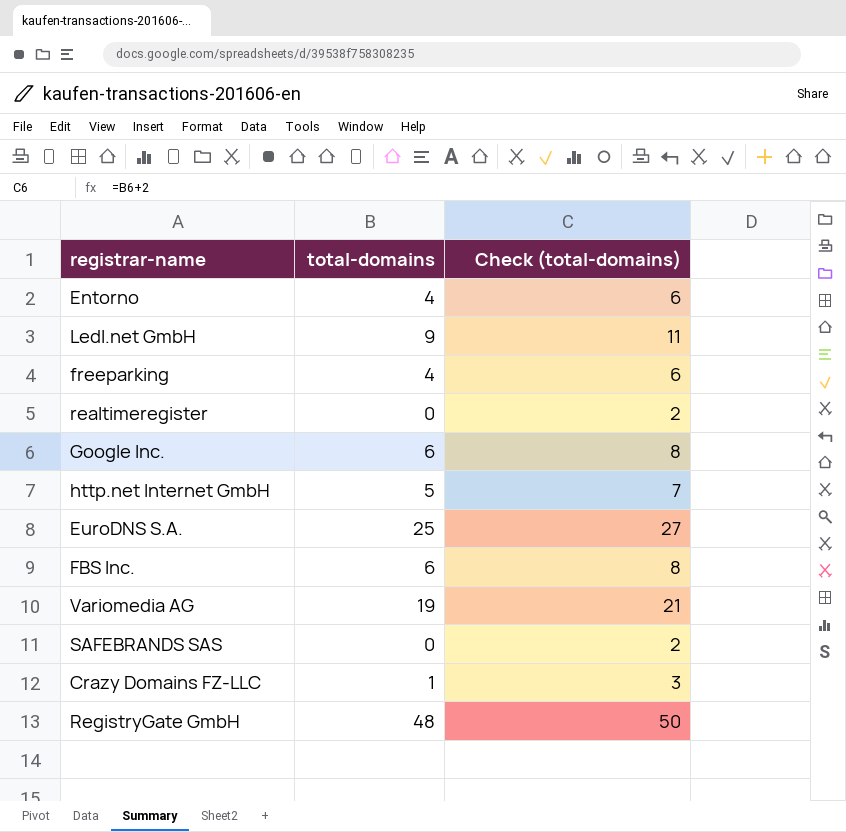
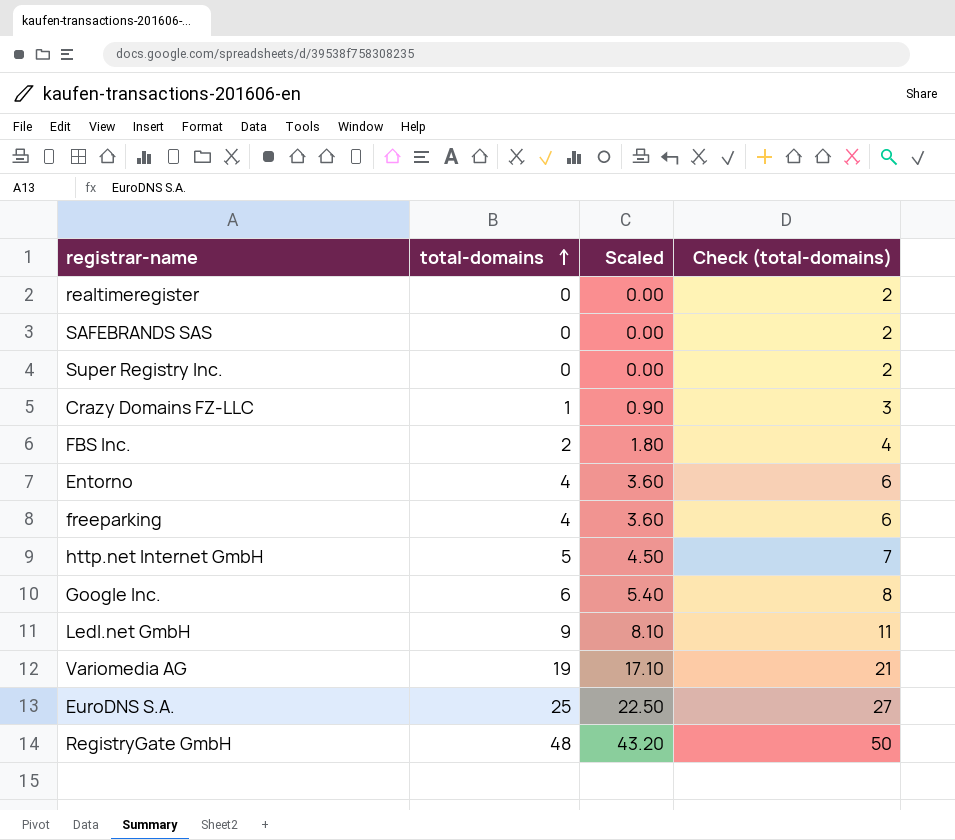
row order: none -> total-domains ascending
column Scaled | formula: none -> [total-domains] * 0.9
row Super Registry Inc.: none -> 0 | 0.00 | 2
FBS Inc. | total-domains: 6 -> 2
FBS Inc. | Check (total-domains): 8 -> 4

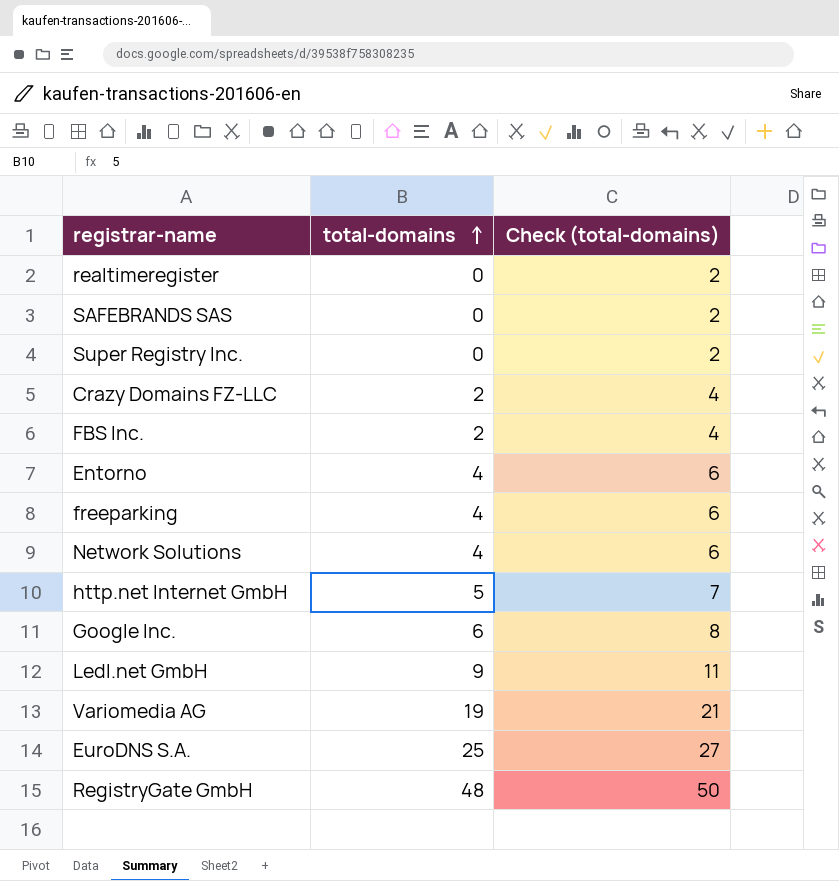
column Scaled | formula: [total-domains] * 0.9 -> none
Crazy Domains FZ-LLC | total-domains: 1 -> 2
Crazy Domains FZ-LLC | Check (total-domains): 3 -> 4
row Network Solutions: none -> 4 | 6

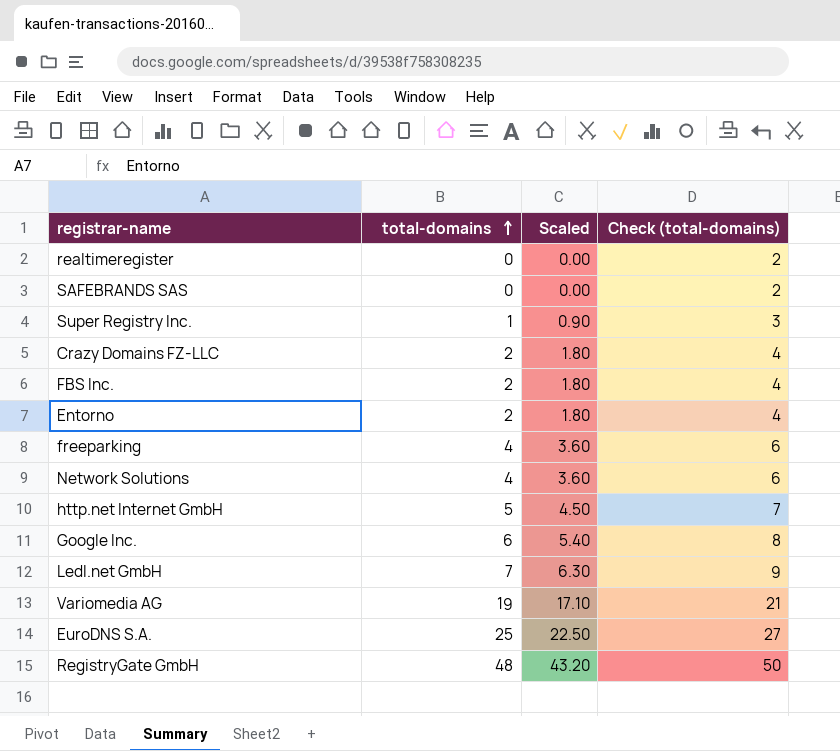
column Scaled | formula: none -> [total-domains] * 0.9
Super Registry Inc. | total-domains: 0 -> 1
Super Registry Inc. | Check (total-domains): 2 -> 3
Entorno | total-domains: 4 -> 2
Entorno | Check (total-domains): 6 -> 4
Ledl.net GmbH | total-domains: 9 -> 7
Ledl.net GmbH | Check (total-domains): 11 -> 9

